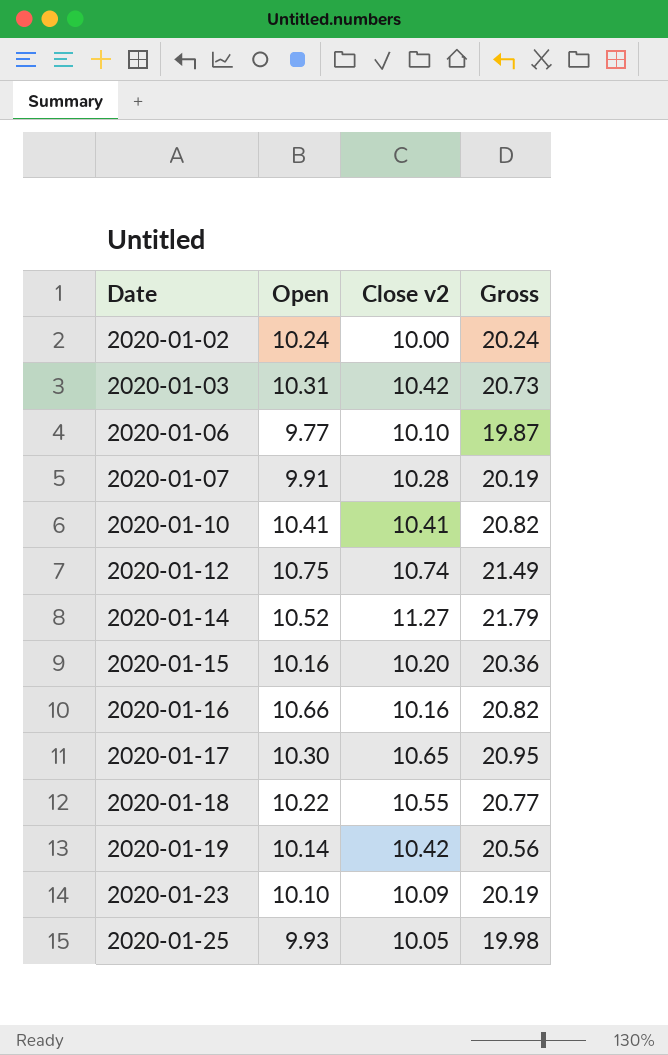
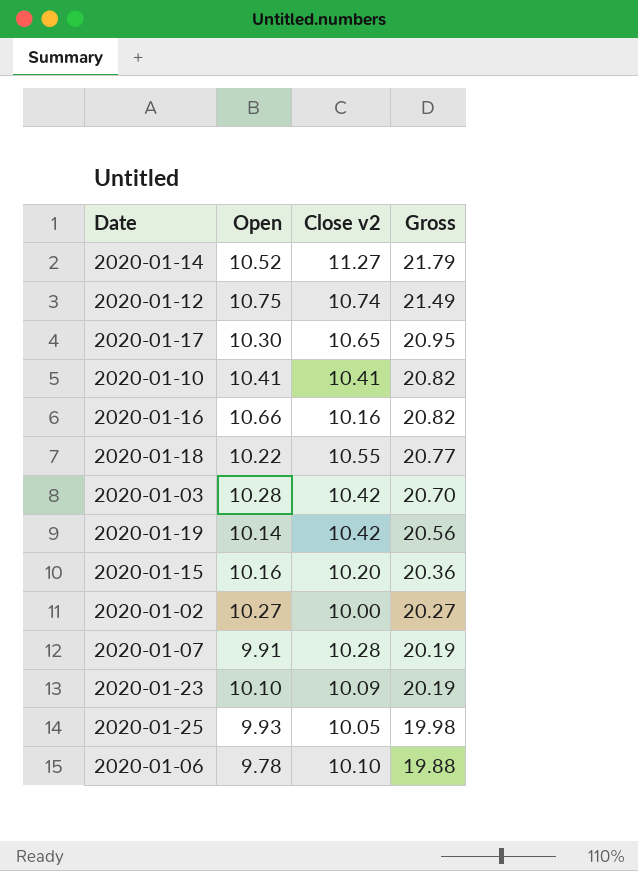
row order: Date ascending -> Gross descending
2020-01-03 | Open: 10.31 -> 10.28
2020-01-03 | Gross: 20.73 -> 20.70
2020-01-02 | Open: 10.24 -> 10.27
2020-01-02 | Gross: 20.24 -> 20.27
2020-01-06 | Open: 9.77 -> 9.78
2020-01-06 | Gross: 19.87 -> 19.88

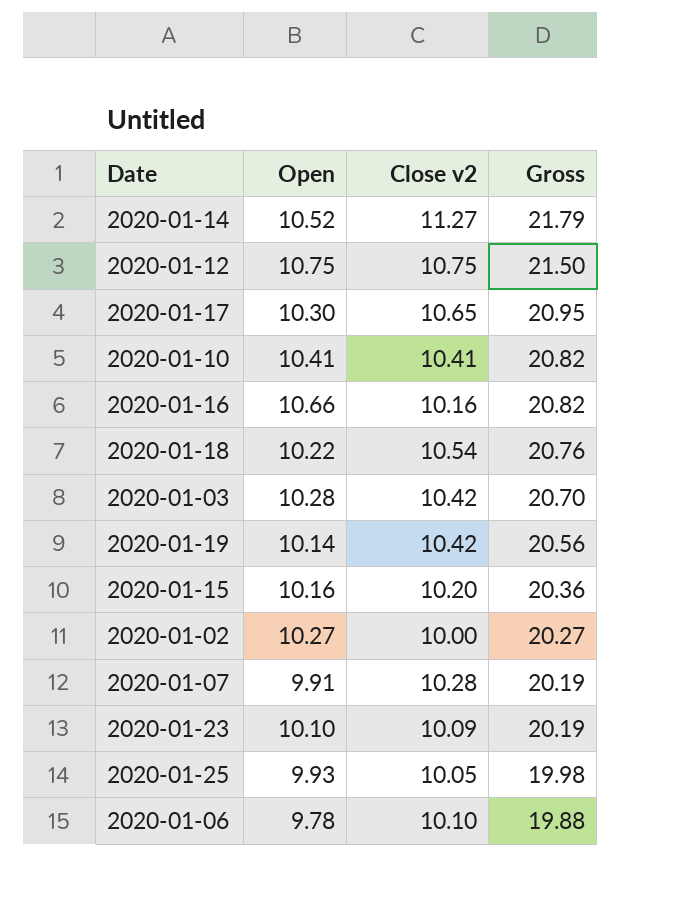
2020-01-12 | Close v2: 10.74 -> 10.75
2020-01-12 | Gross: 21.49 -> 21.50
2020-01-18 | Close v2: 10.55 -> 10.54
2020-01-18 | Gross: 20.77 -> 20.76

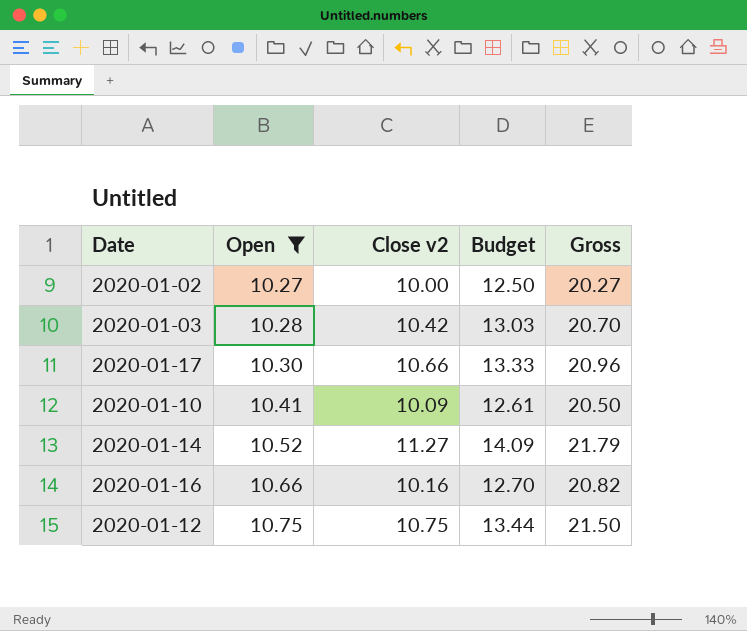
filter: none -> Open >= 10.27
row order: Gross descending -> Open ascending
column Budget | formula: none -> [Close v2] * 1.25
2020-01-17 | Close v2: 10.65 -> 10.66
2020-01-17 | Gross: 20.95 -> 20.96
2020-01-10 | Close v2: 10.41 -> 10.09
2020-01-10 | Gross: 20.82 -> 20.50

